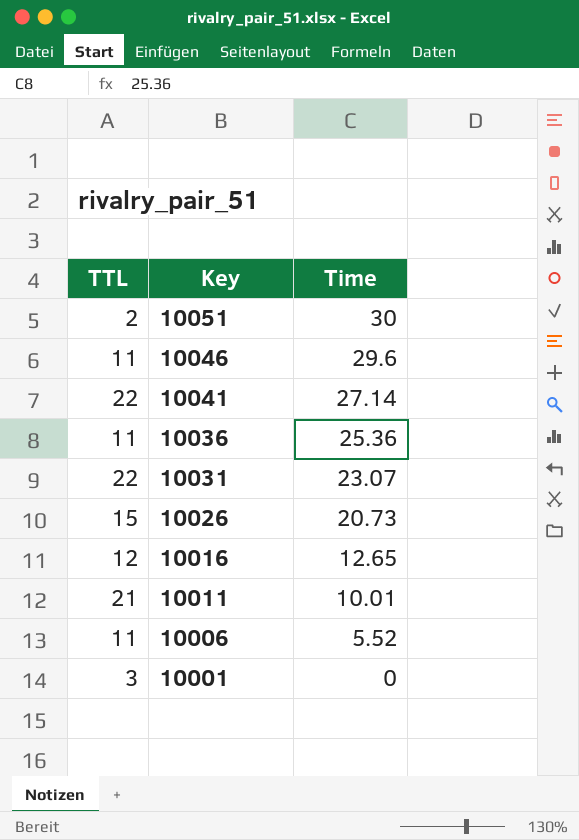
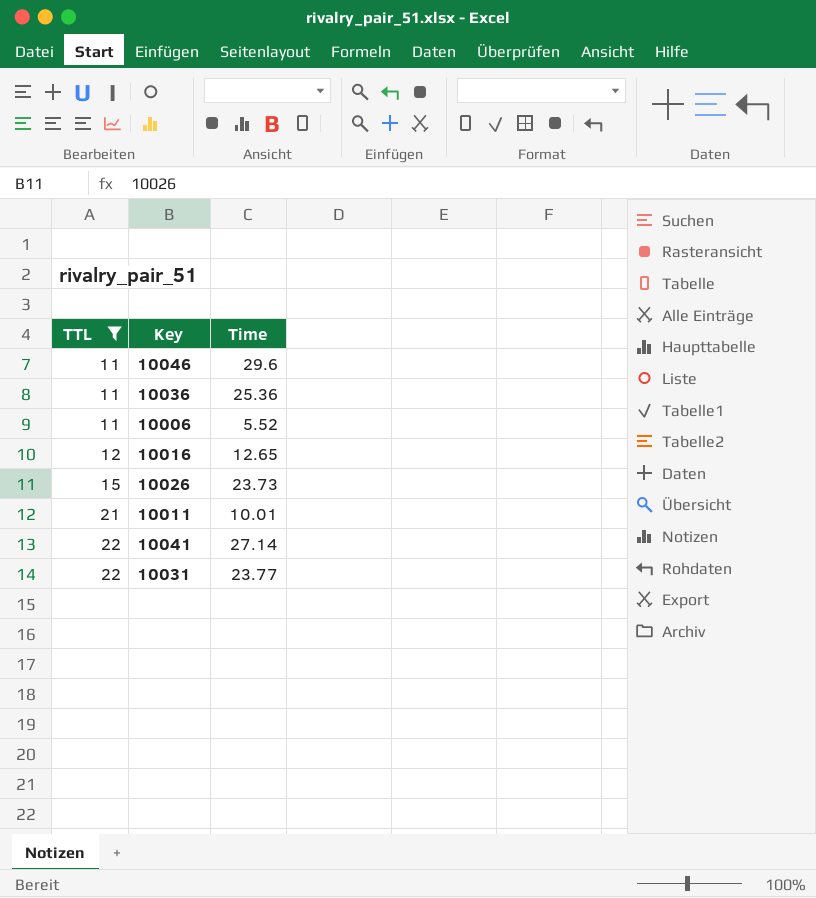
filter: none -> TTL >= 11
row order: Key descending -> TTL ascending
10026 | Time: 20.73 -> 23.73
10031 | Time: 23.07 -> 23.77

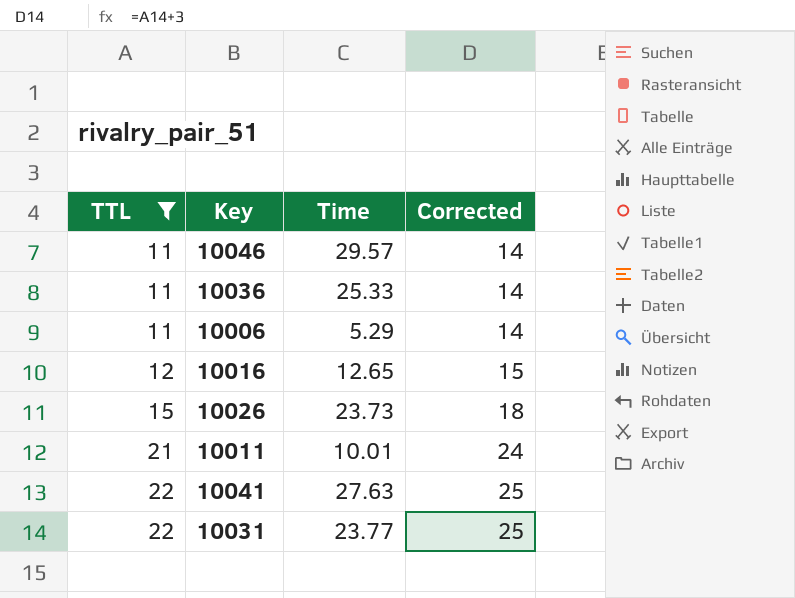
column Corrected | formula: none -> [TTL] + 3
10046 | Time: 29.6 -> 29.57
10036 | Time: 25.36 -> 25.33
10006 | Time: 5.52 -> 5.29
10041 | Time: 27.14 -> 27.63

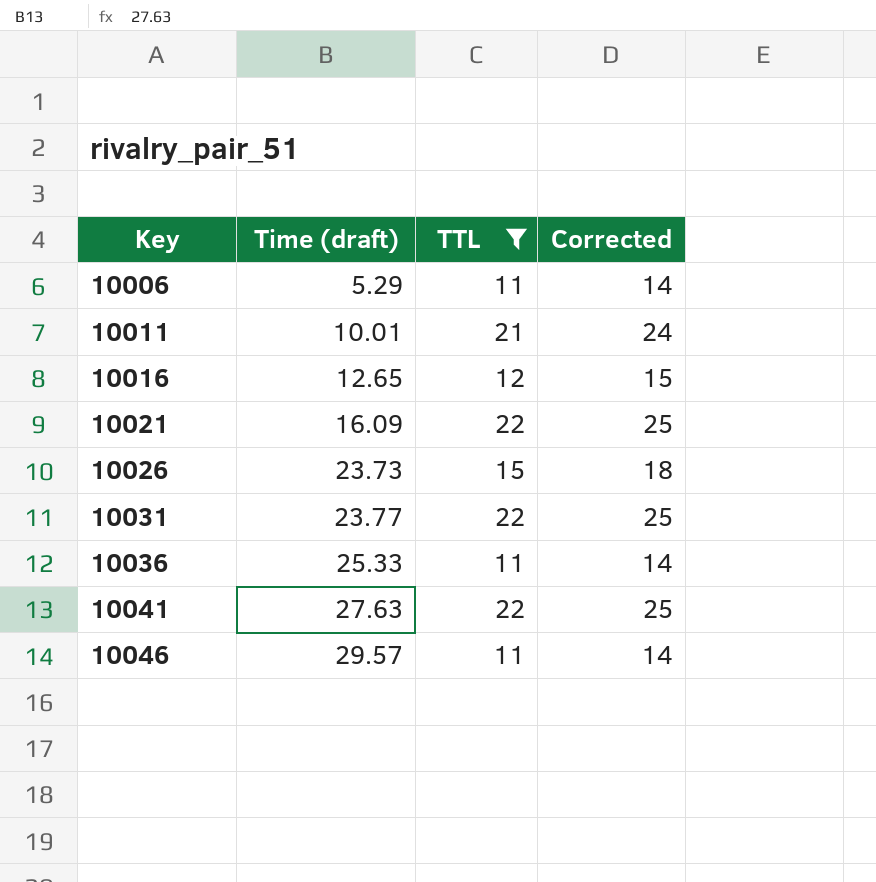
row order: TTL ascending -> Key ascending
column name: Time -> Time (draft)
column TTL | position: 1 -> 3
row 10021: none -> 16.09 | 22 | 25

